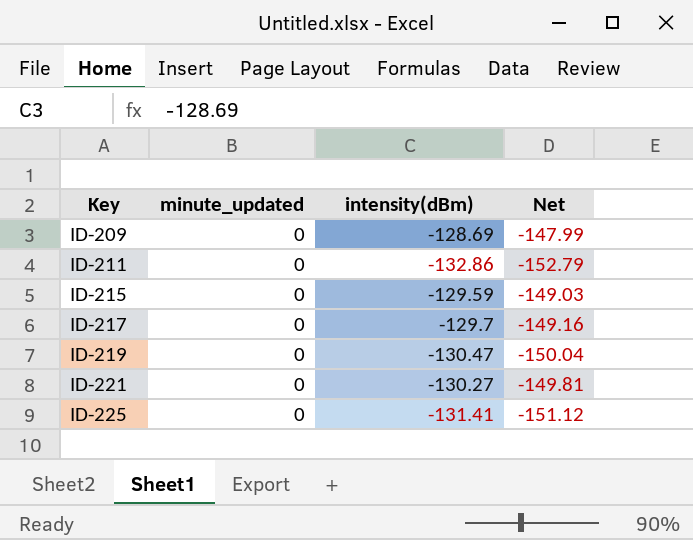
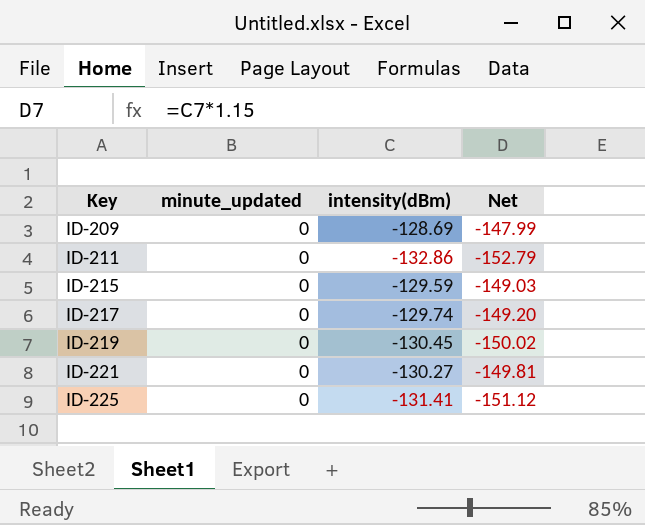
ID-217 | intensity(dBm): -129.7 -> -129.74
ID-217 | Net: -149.16 -> -149.20
ID-219 | intensity(dBm): -130.47 -> -130.45
ID-219 | Net: -150.04 -> -150.02

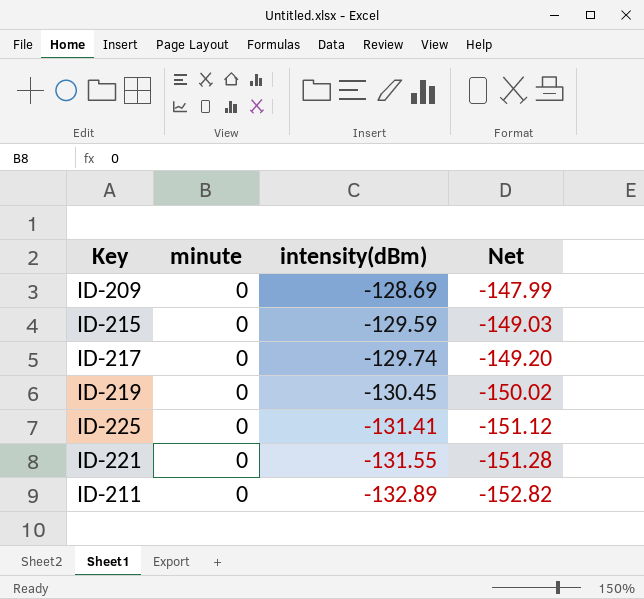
row order: Key ascending -> intensity(dBm) descending
column name: minute_updated -> minute
ID-221 | intensity(dBm): -130.27 -> -131.55
ID-221 | Net: -149.81 -> -151.28
ID-211 | intensity(dBm): -132.86 -> -132.89
ID-211 | Net: -152.79 -> -152.82

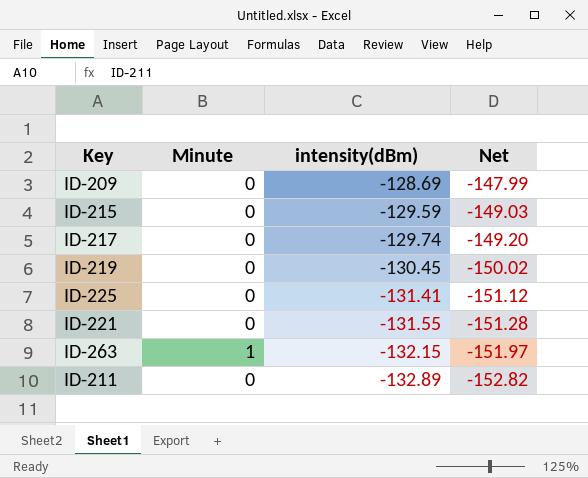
column name: minute -> Minute
row ID-263: none -> 1 | -132.15 | -151.97

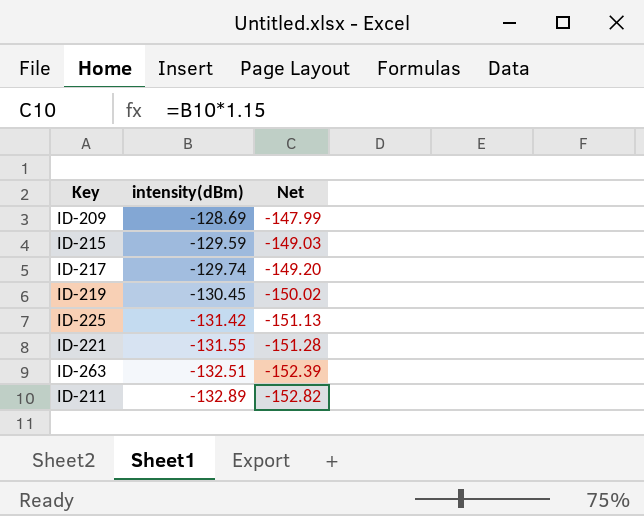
column Minute | position: 2 -> none
ID-225 | intensity(dBm): -131.41 -> -131.42
ID-225 | Net: -151.12 -> -151.13
ID-263 | intensity(dBm): -132.15 -> -132.51
ID-263 | Net: -151.97 -> -152.39

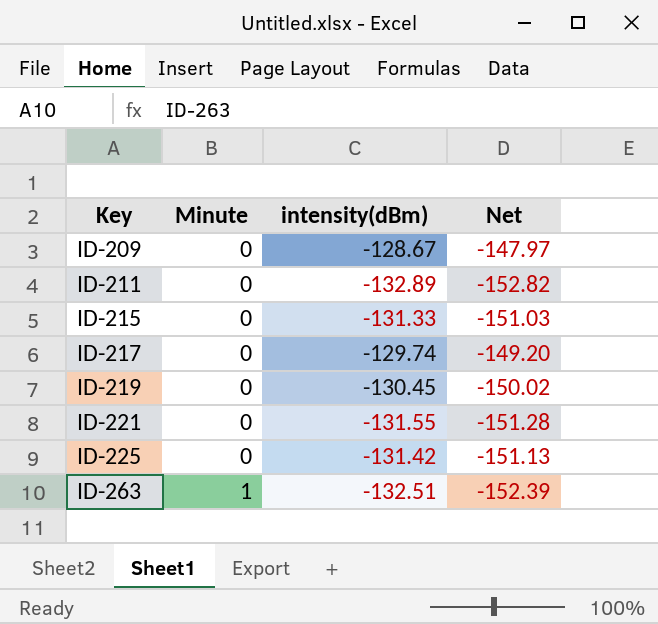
row order: intensity(dBm) descending -> Key ascending
column Minute | position: none -> 2
ID-209 | intensity(dBm): -128.69 -> -128.67
ID-209 | Net: -147.99 -> -147.97
ID-215 | intensity(dBm): -129.59 -> -131.33
ID-215 | Net: -149.03 -> -151.03

